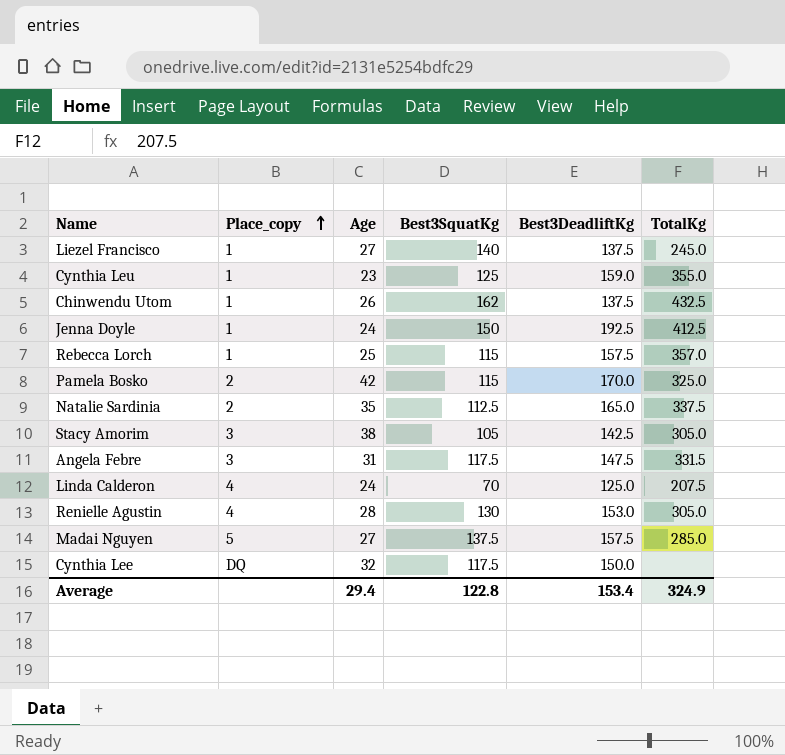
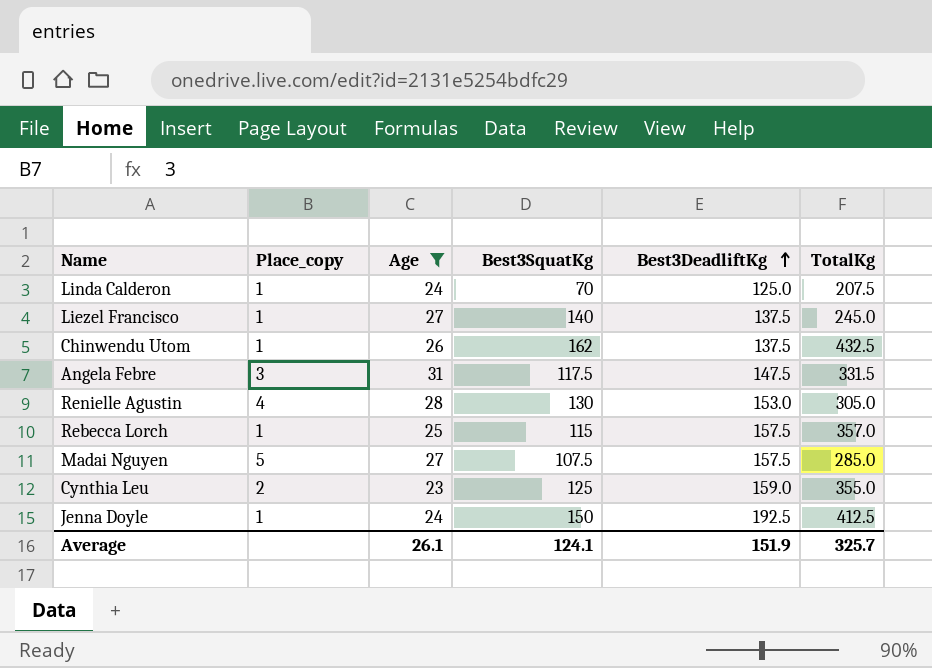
filter: none -> Age <= 31
row order: Place_copy ascending -> Best3DeadliftKg ascending
Linda Calderon | Place_copy: 4 -> 1
Madai Nguyen | Best3SquatKg: 137.5 -> 107.5
Cynthia Leu | Place_copy: 1 -> 2
Average | Age: 29.4 -> 26.1
Average | Best3SquatKg: 122.8 -> 124.1
Average | Best3DeadliftKg: 153.4 -> 151.9
Average | TotalKg: 324.9 -> 325.7

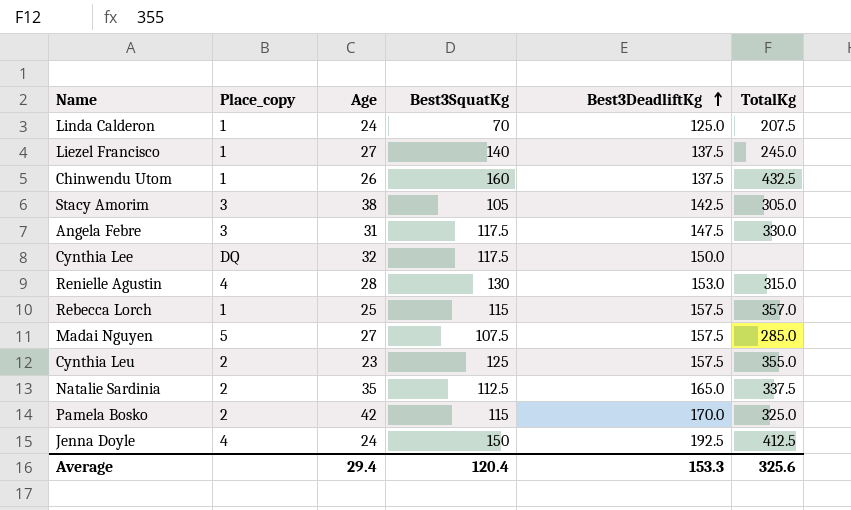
filter: Age <= 31 -> none
Chinwendu Utom | Best3SquatKg: 162 -> 160
Angela Febre | TotalKg: 331.5 -> 330.0
Renielle Agustin | TotalKg: 305.0 -> 315.0
Cynthia Leu | Best3DeadliftKg: 159.0 -> 157.5
Jenna Doyle | Place_copy: 1 -> 4
Average | Age: 26.1 -> 29.4
Average | Best3SquatKg: 124.1 -> 120.4
Average | Best3DeadliftKg: 151.9 -> 153.3
Average | TotalKg: 325.7 -> 325.6

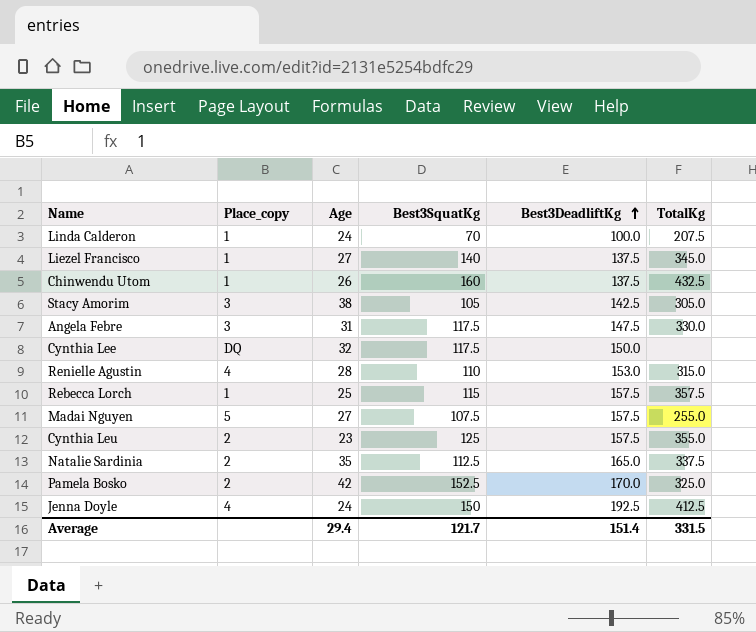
Linda Calderon | Best3DeadliftKg: 125.0 -> 100.0
Liezel Francisco | TotalKg: 245.0 -> 345.0
Renielle Agustin | Best3SquatKg: 130 -> 110
Rebecca Lorch | TotalKg: 357.0 -> 357.5
Madai Nguyen | TotalKg: 285.0 -> 255.0
Pamela Bosko | Best3SquatKg: 115 -> 152.5
Average | Best3SquatKg: 120.4 -> 121.7
Average | Best3DeadliftKg: 153.3 -> 151.4
Average | TotalKg: 325.6 -> 331.5

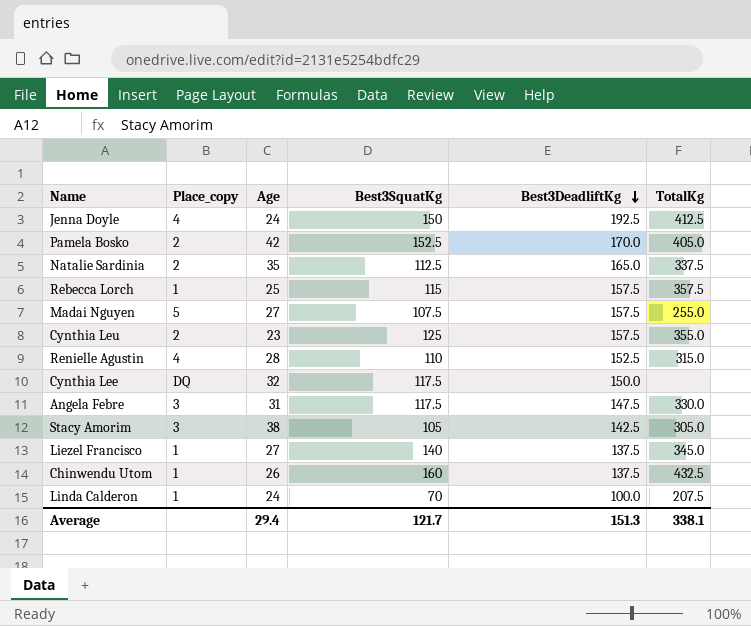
row order: Best3DeadliftKg ascending -> Best3DeadliftKg descending
Pamela Bosko | TotalKg: 325.0 -> 405.0
Renielle Agustin | Best3DeadliftKg: 153.0 -> 152.5
Average | Best3DeadliftKg: 151.4 -> 151.3
Average | TotalKg: 331.5 -> 338.1

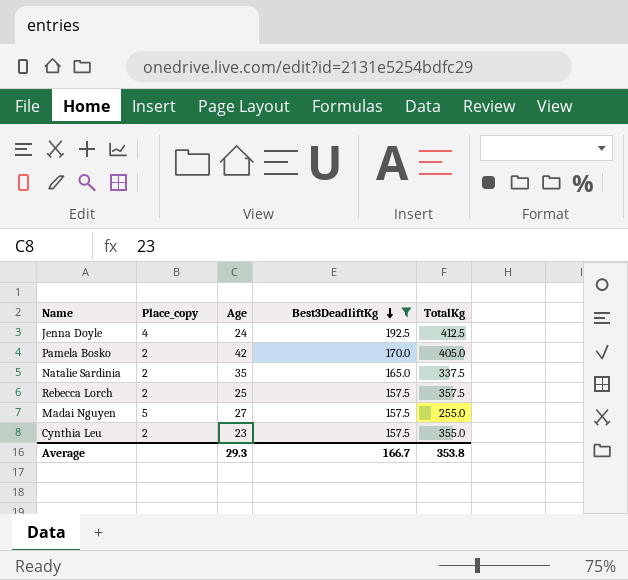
filter: none -> Best3DeadliftKg >= 157.5
column Best3SquatKg | position: 4 -> none
Rebecca Lorch | Place_copy: 1 -> 2
Average | Age: 29.4 -> 29.3
Average | Best3DeadliftKg: 151.3 -> 166.7
Average | TotalKg: 338.1 -> 353.8

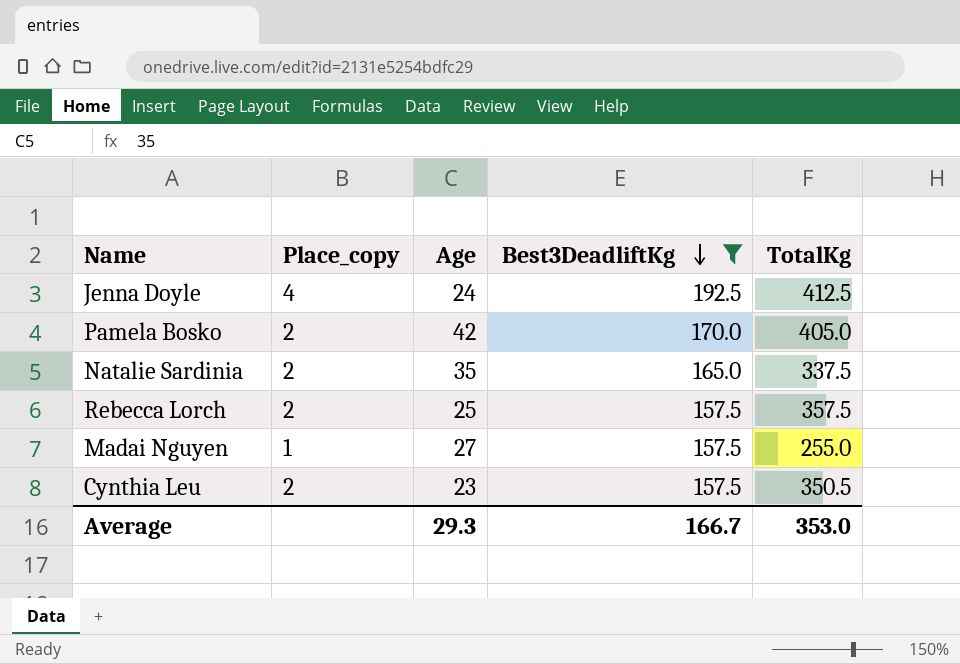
Madai Nguyen | Place_copy: 5 -> 1
Cynthia Leu | TotalKg: 355.0 -> 350.5
Average | TotalKg: 353.8 -> 353.0

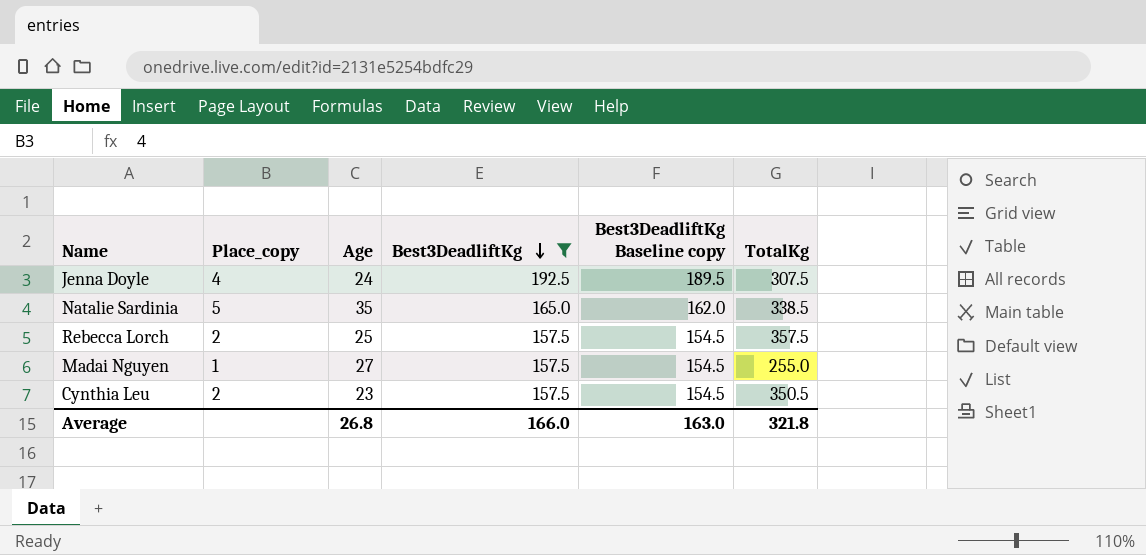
column Best3DeadliftKg Baseline copy | formula: none -> [Best3DeadliftKg] - 3
row Pamela Bosko: 2 | 42 | 170.0 | 405.0 -> none
Jenna Doyle | TotalKg: 412.5 -> 307.5
Natalie Sardinia | Place_copy: 2 -> 5
Natalie Sardinia | TotalKg: 337.5 -> 338.5
Average | Age: 29.3 -> 26.8
Average | Best3DeadliftKg: 166.7 -> 166.0
Average | TotalKg: 353.0 -> 321.8

